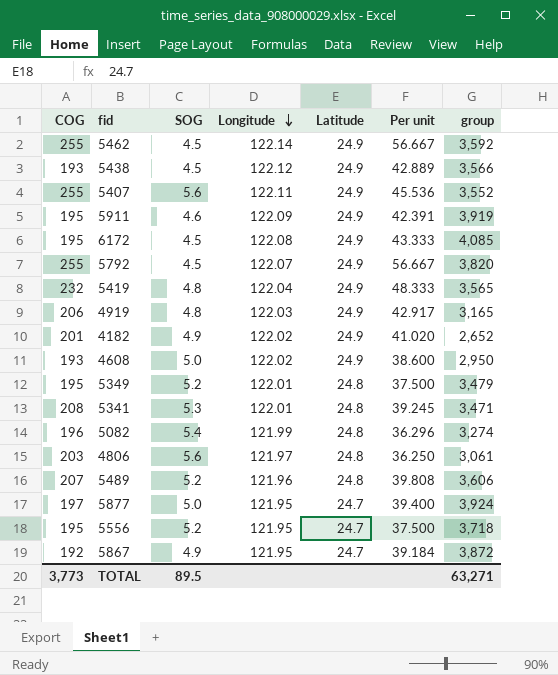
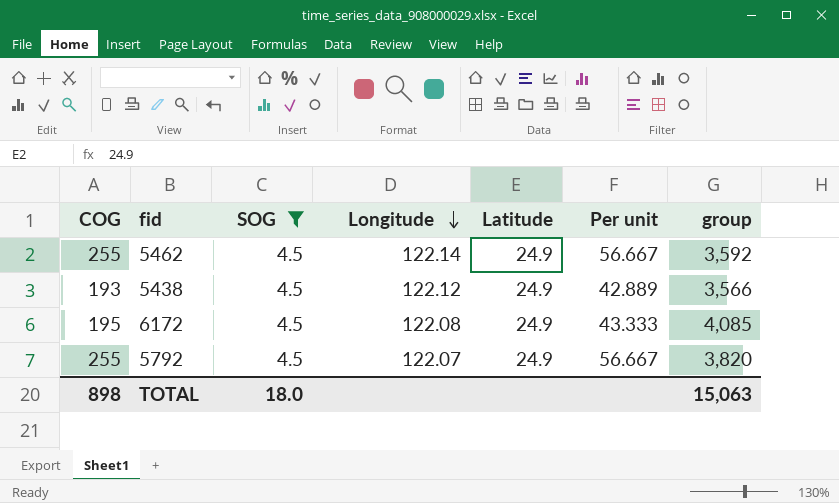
filter: none -> SOG = 4.5
TOTAL | COG: 3,773 -> 898
TOTAL | SOG: 89.5 -> 18.0
TOTAL | group: 63,271 -> 15,063

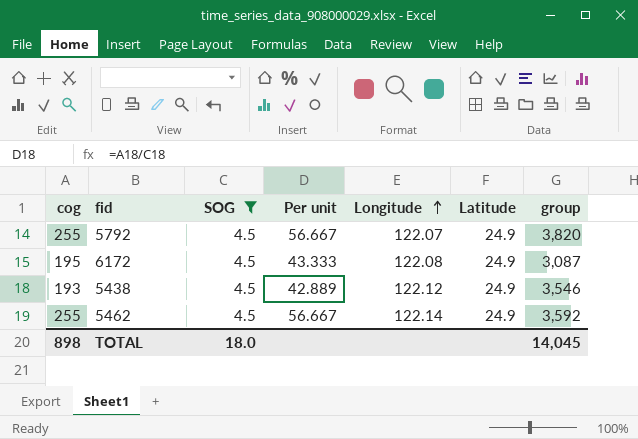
row order: Longitude descending -> Longitude ascending
column name: COG -> cog
column Per unit | position: 6 -> 4
6172 | group: 4,085 -> 3,087
5438 | group: 3,566 -> 3,546
TOTAL | group: 15,063 -> 14,045

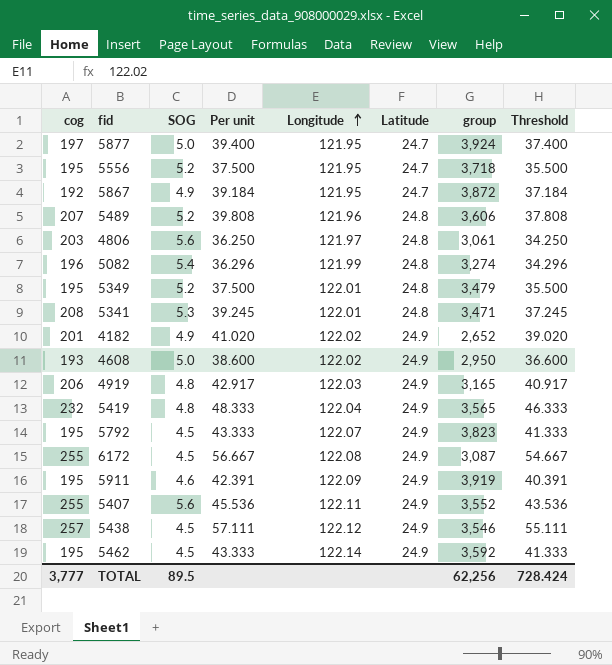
filter: SOG = 4.5 -> none
column Threshold | formula: none -> [Per unit] - 2
5792 | cog: 255 -> 195
5792 | Per unit: 56.667 -> 43.333
5792 | group: 3,820 -> 3,823
6172 | cog: 195 -> 255
6172 | Per unit: 43.333 -> 56.667
5438 | cog: 193 -> 257
5438 | Per unit: 42.889 -> 57.111
5462 | cog: 255 -> 195
5462 | Per unit: 56.667 -> 43.333
TOTAL | cog: 898 -> 3,777
TOTAL | SOG: 18.0 -> 89.5
TOTAL | group: 14,045 -> 62,256

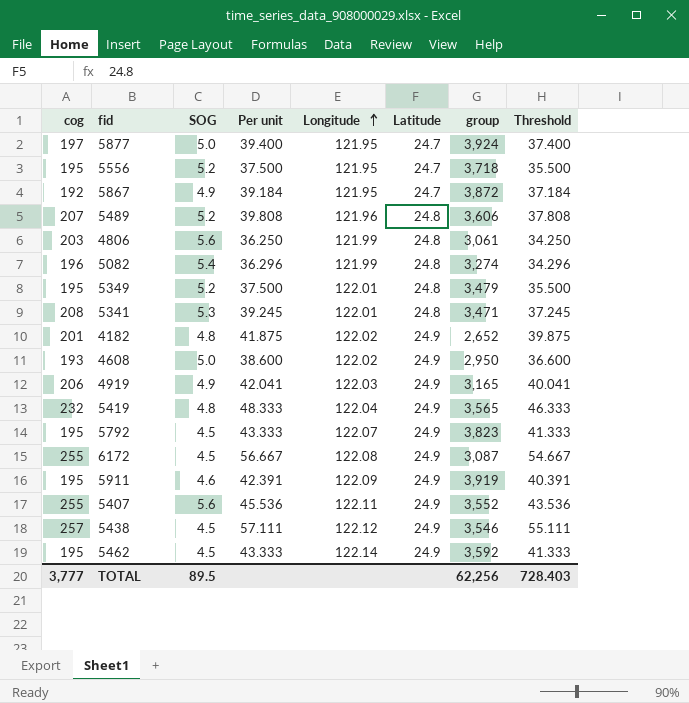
4806 | Longitude: 121.97 -> 121.99
4182 | SOG: 4.9 -> 4.8
4182 | Per unit: 41.020 -> 41.875
4182 | Threshold: 39.020 -> 39.875
4919 | SOG: 4.8 -> 4.9
4919 | Per unit: 42.917 -> 42.041
4919 | Threshold: 40.917 -> 40.041
TOTAL | Threshold: 728.424 -> 728.403

